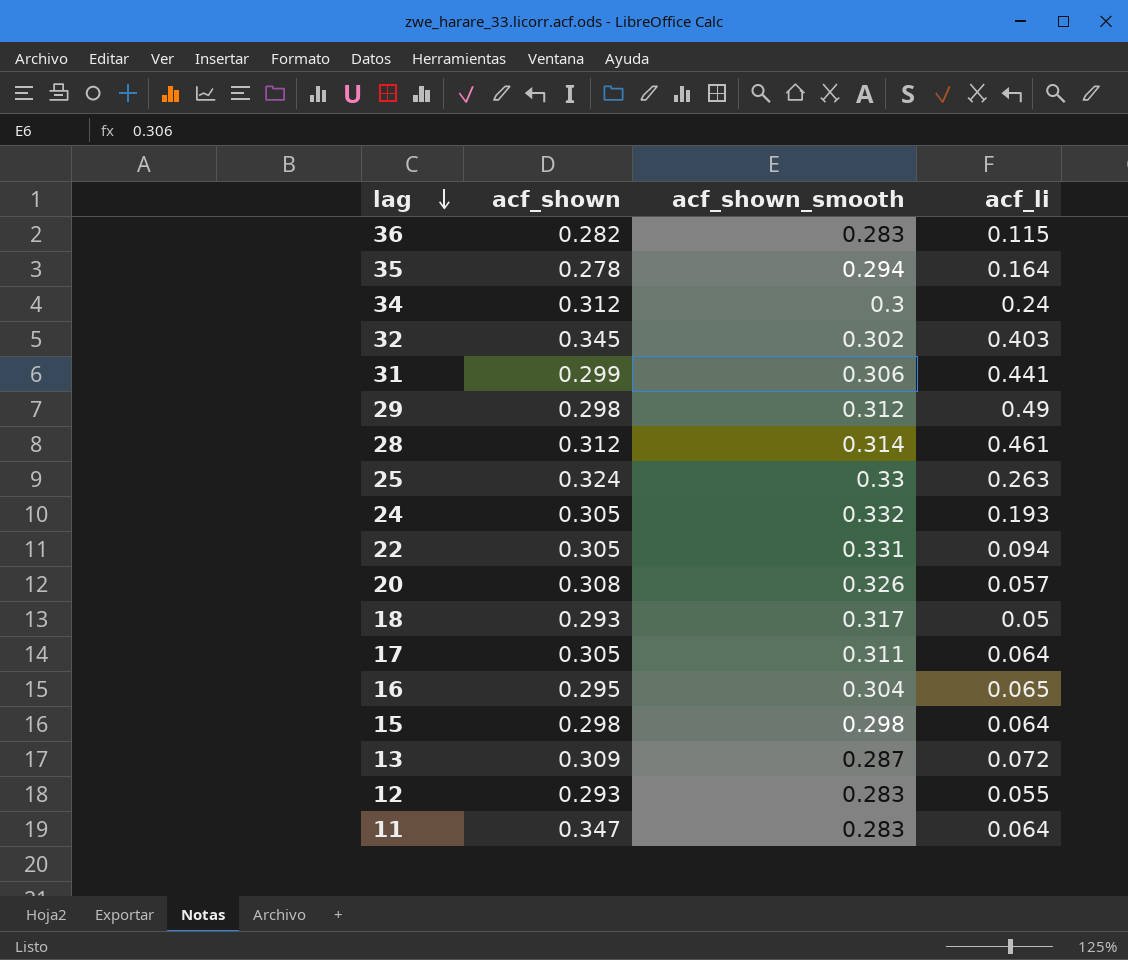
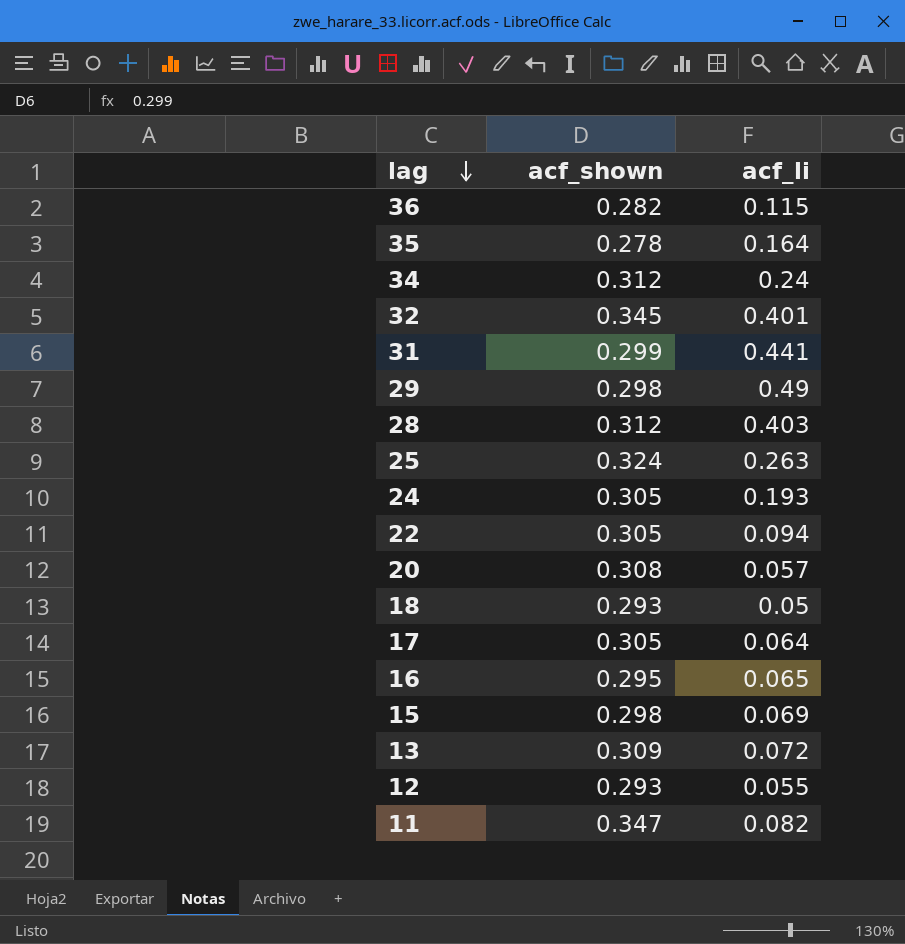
column acf_shown_smooth | position: 3 -> none
32 | acf_li: 0.403 -> 0.401
28 | acf_li: 0.461 -> 0.403
15 | acf_li: 0.064 -> 0.069
11 | acf_li: 0.064 -> 0.082

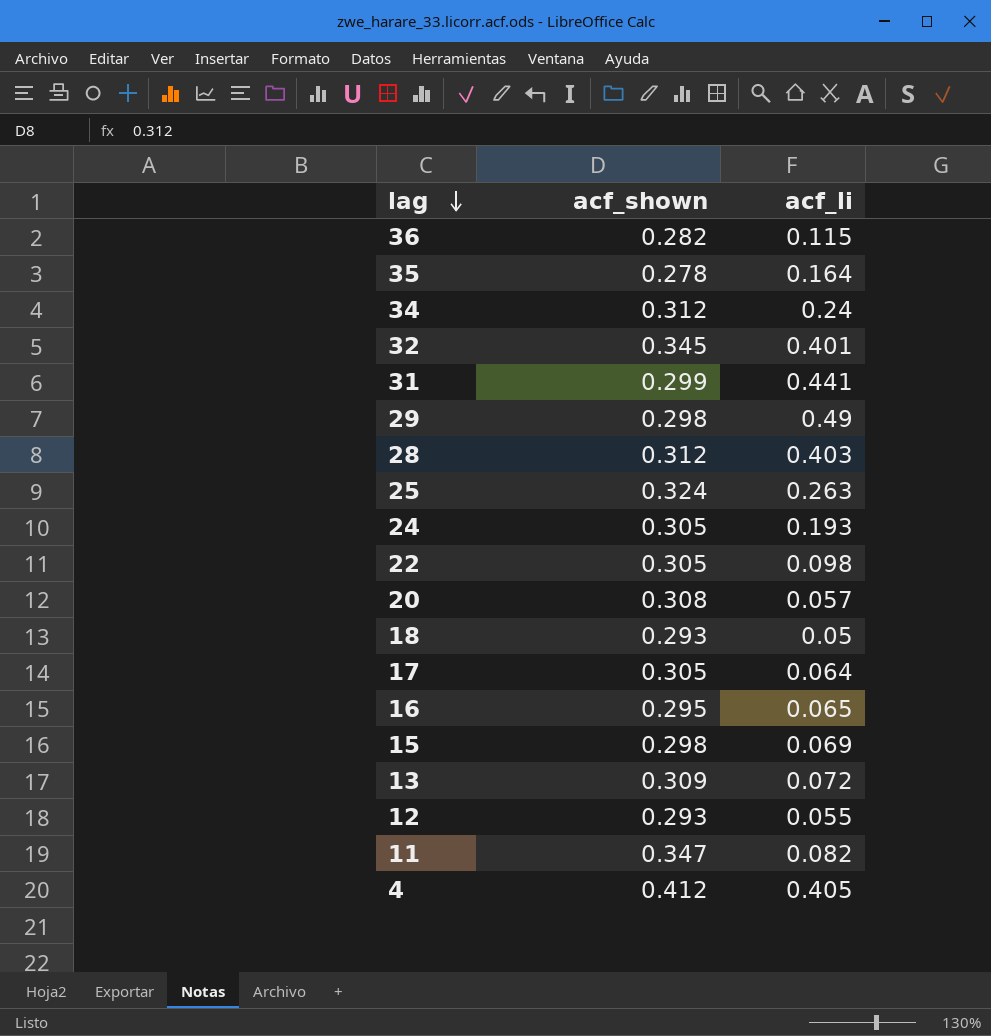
22 | acf_li: 0.094 -> 0.098
row 4: none -> 0.412 | 0.405

